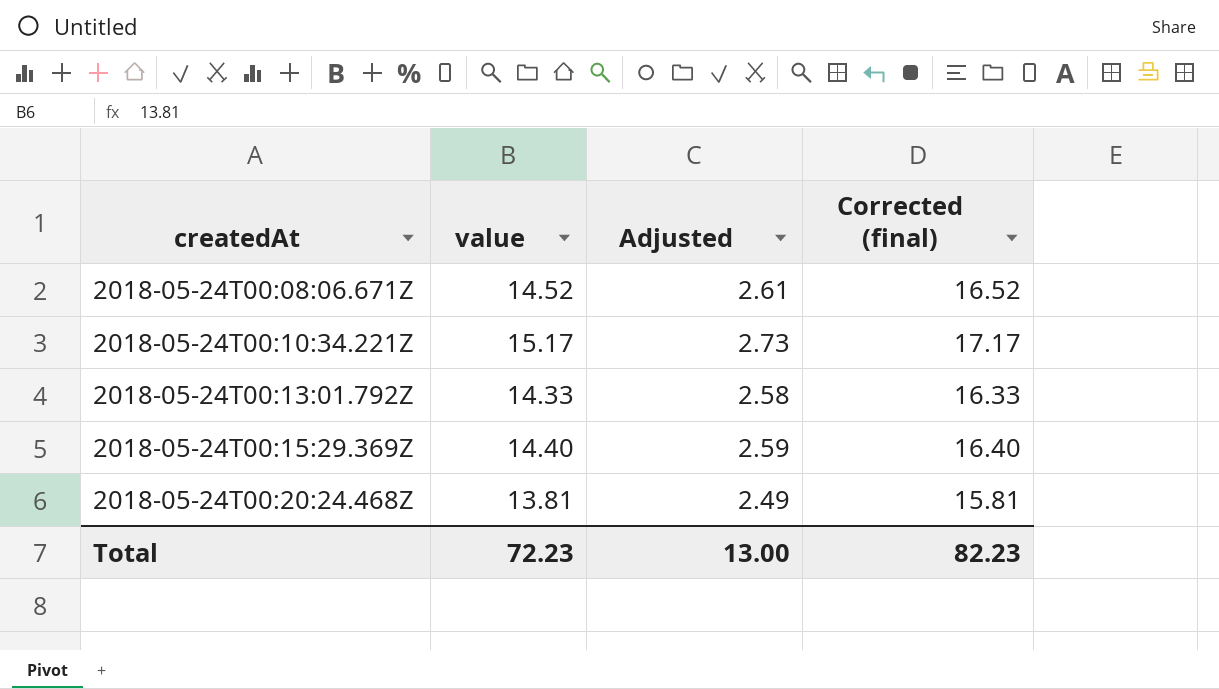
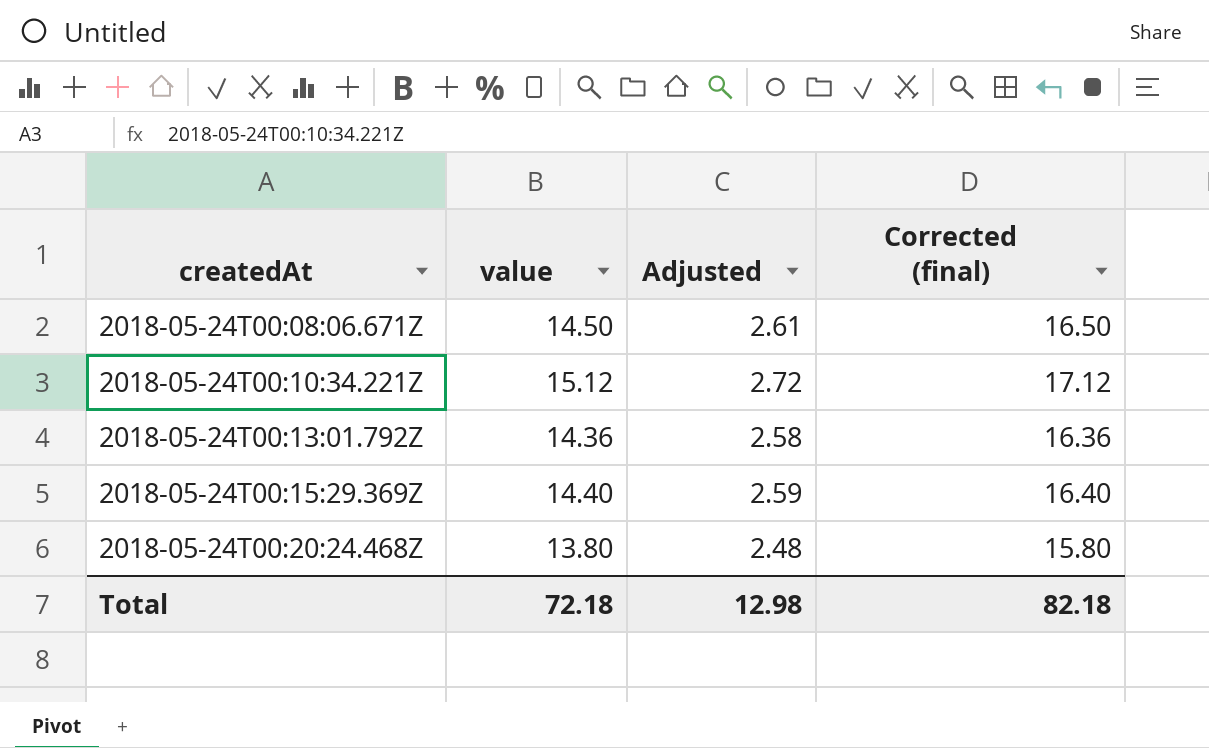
2018-05-24T00:08:06.671Z | value: 14.52 -> 14.50
2018-05-24T00:08:06.671Z | Corrected (final): 16.52 -> 16.50
2018-05-24T00:10:34.221Z | value: 15.17 -> 15.12
2018-05-24T00:10:34.221Z | Adjusted: 2.73 -> 2.72
2018-05-24T00:10:34.221Z | Corrected (final): 17.17 -> 17.12
2018-05-24T00:13:01.792Z | value: 14.33 -> 14.36
2018-05-24T00:13:01.792Z | Corrected (final): 16.33 -> 16.36
2018-05-24T00:20:24.468Z | value: 13.81 -> 13.80
2018-05-24T00:20:24.468Z | Adjusted: 2.49 -> 2.48
2018-05-24T00:20:24.468Z | Corrected (final): 15.81 -> 15.80
Total | value: 72.23 -> 72.18
Total | Adjusted: 13.00 -> 12.98
Total | Corrected (final): 82.23 -> 82.18

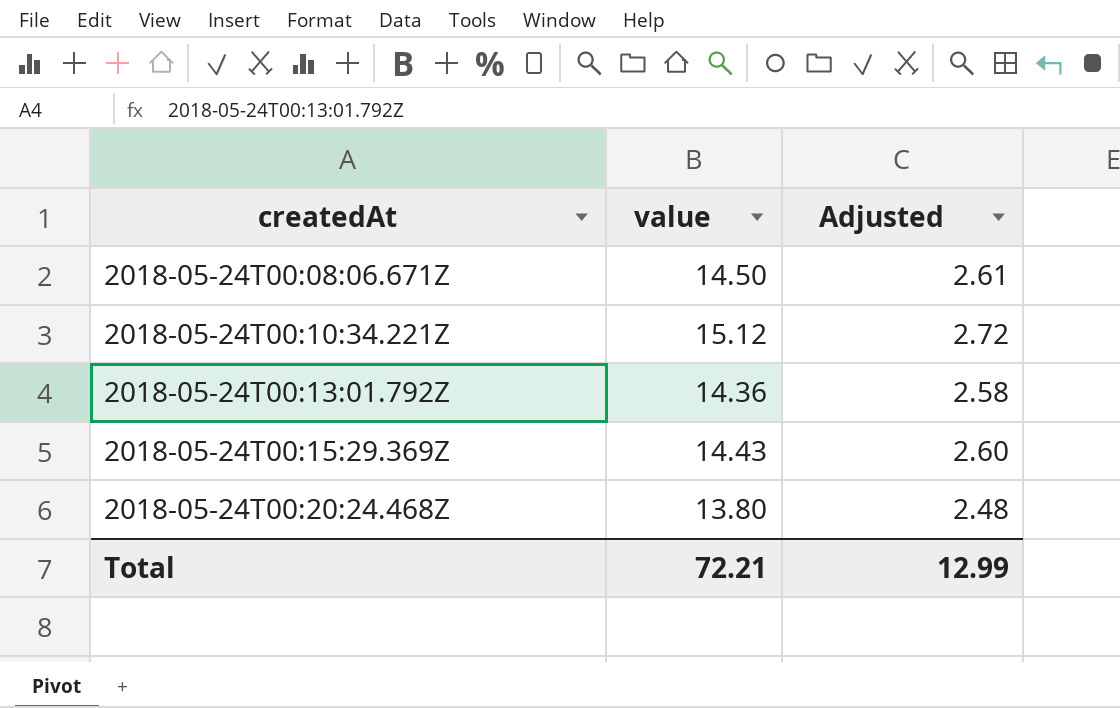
column Corrected (final) | formula: [value] + 2 -> none
2018-05-24T00:15:29.369Z | value: 14.40 -> 14.43
2018-05-24T00:15:29.369Z | Adjusted: 2.59 -> 2.60
Total | value: 72.18 -> 72.21
Total | Adjusted: 12.98 -> 12.99

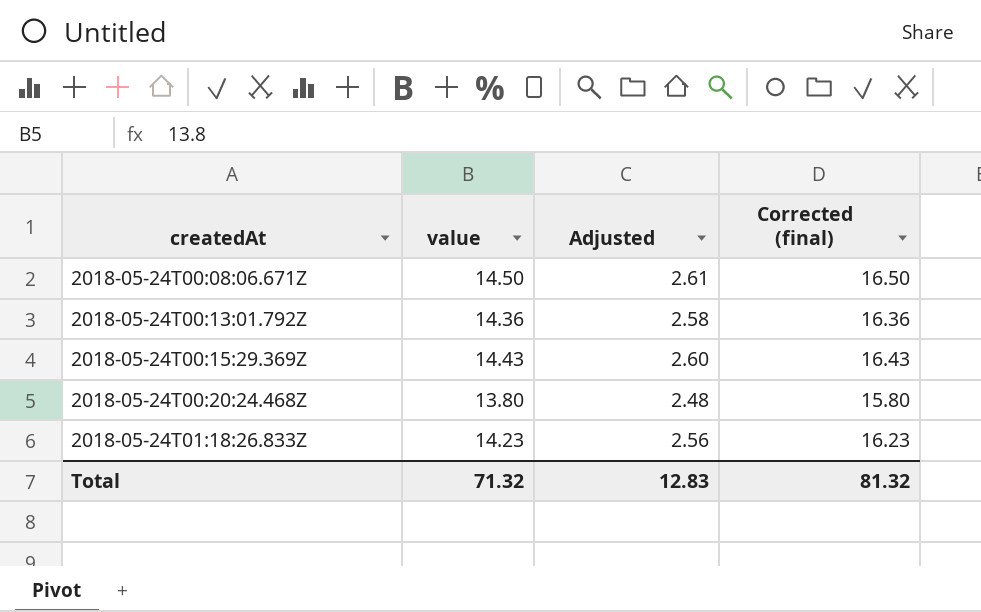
column Corrected (final) | formula: none -> [value] + 2
row 2018-05-24T00:10:34.221Z: 15.12 | 2.72 -> none
row 2018-05-24T01:18:26.833Z: none -> 14.23 | 2.56 | 16.23
Total | value: 72.21 -> 71.32
Total | Adjusted: 12.99 -> 12.83

